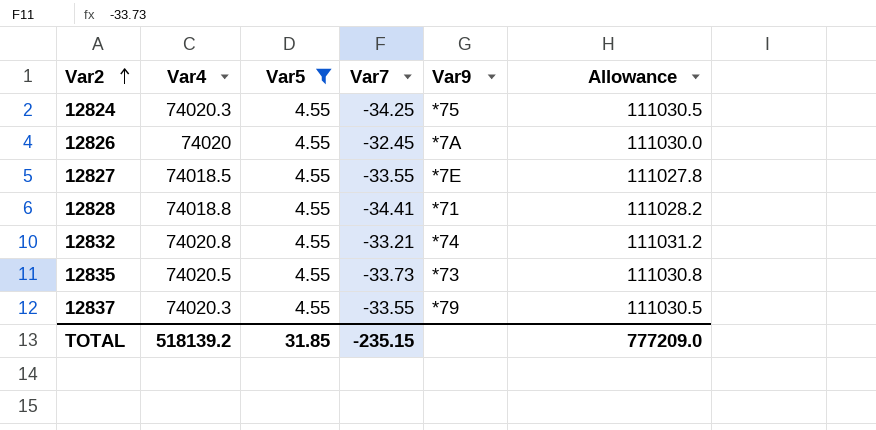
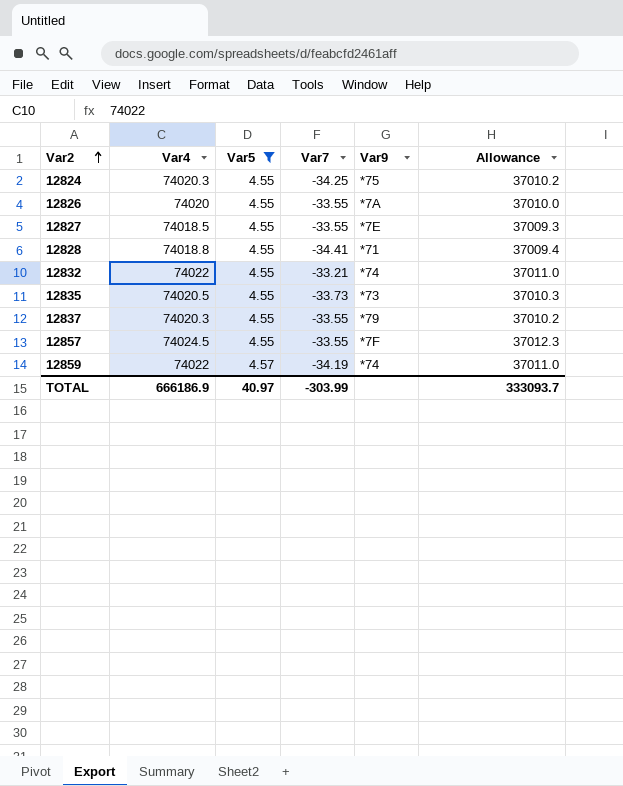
column Allowance | formula: [Var4] * 1.5 -> [Var4] * 0.5
12826 | Var7: -32.45 -> -33.55
12832 | Var4: 74020.8 -> 74022
row 12857: none -> 74024.5 | 4.55 | -33.55 | *7F | 37012.3
row 12859: none -> 74022 | 4.57 | -34.19 | *74 | 37011.0
TOTAL | Var4: 518139.2 -> 666186.9
TOTAL | Var5: 31.85 -> 40.97
TOTAL | Var7: -235.15 -> -303.99
TOTAL | Allowance: 777209.0 -> 333093.7

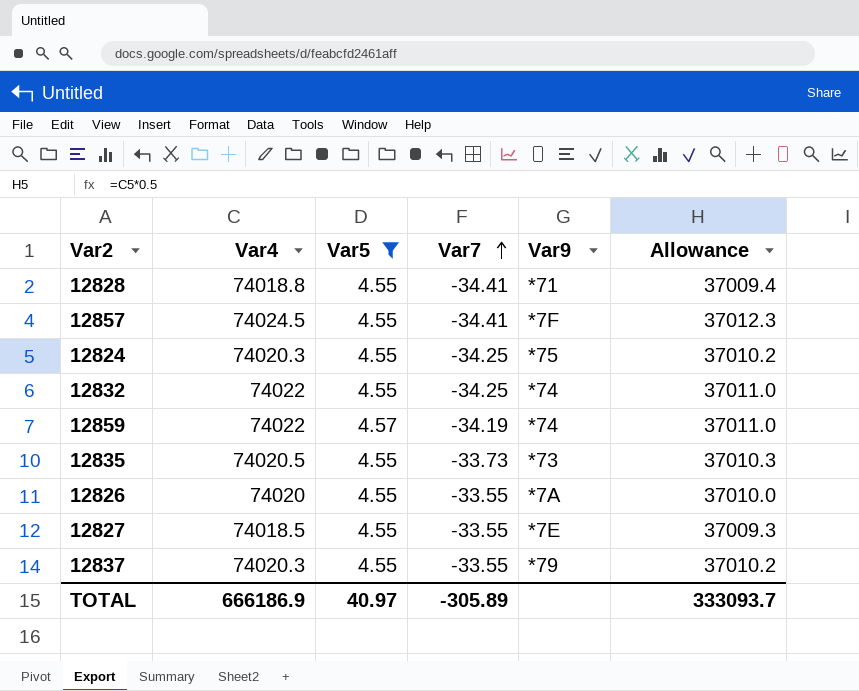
row order: Var2 ascending -> Var7 ascending
12857 | Var7: -33.55 -> -34.41
12832 | Var7: -33.21 -> -34.25
TOTAL | Var7: -303.99 -> -305.89

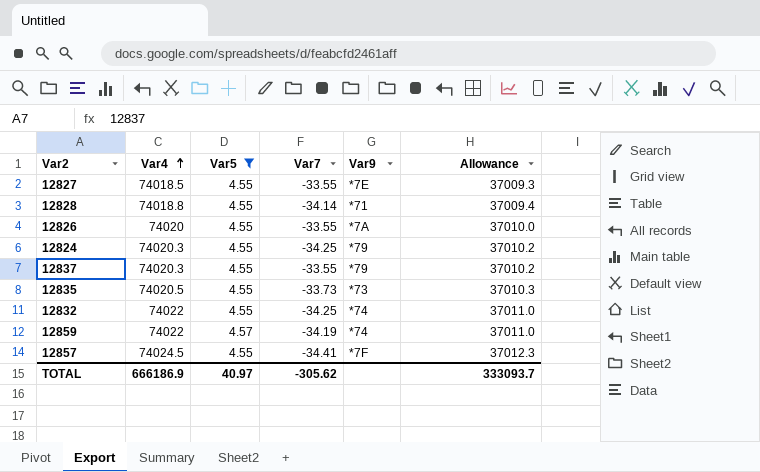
row order: Var7 ascending -> Var4 ascending
12828 | Var7: -34.41 -> -34.14
12824 | Var9: *75 -> *79
TOTAL | Var7: -305.89 -> -305.62

